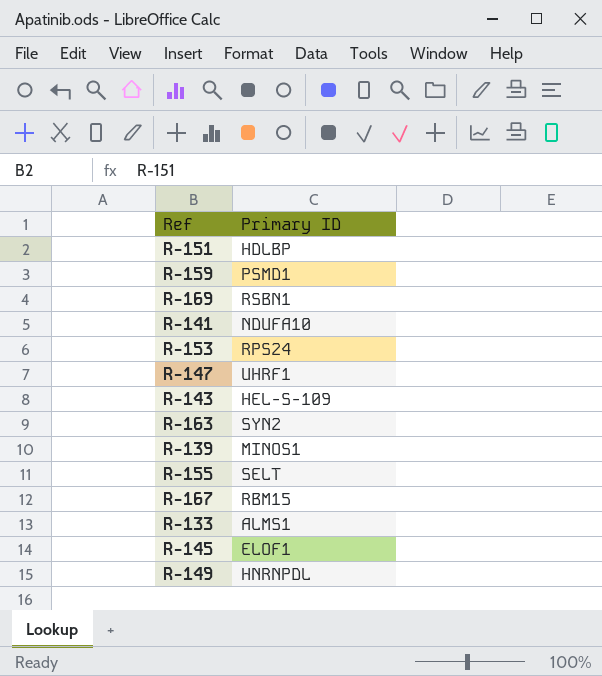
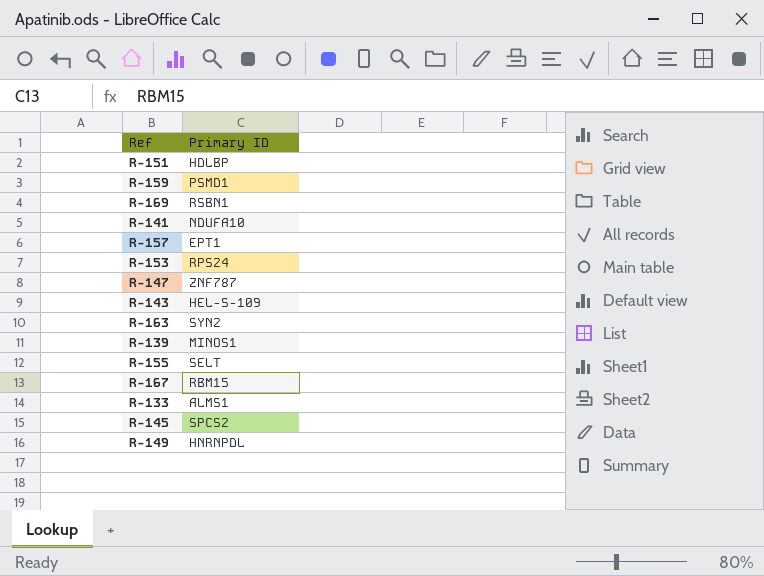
row R-157: none -> EPT1
R-147 | Primary ID: UHRF1 -> ZNF787
R-145 | Primary ID: ELOF1 -> SPCS2

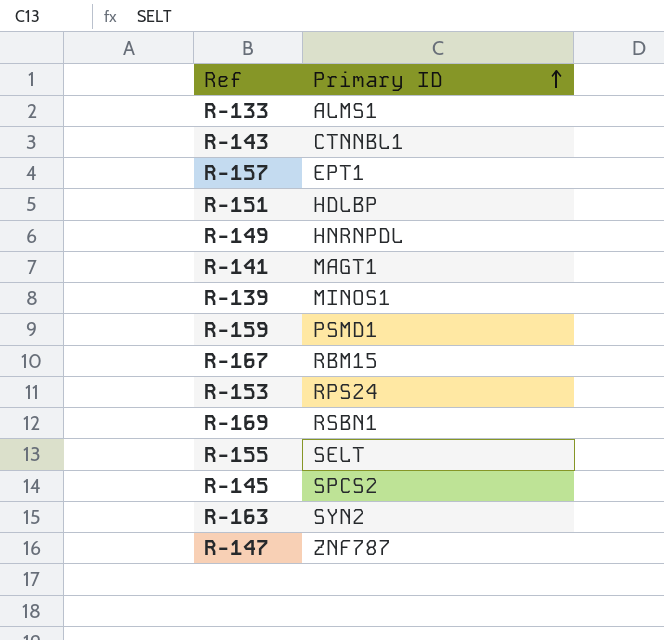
row order: none -> Primary ID ascending
R-143 | Primary ID: HEL-S-109 -> CTNNBL1
R-141 | Primary ID: NDUFA10 -> MAGT1

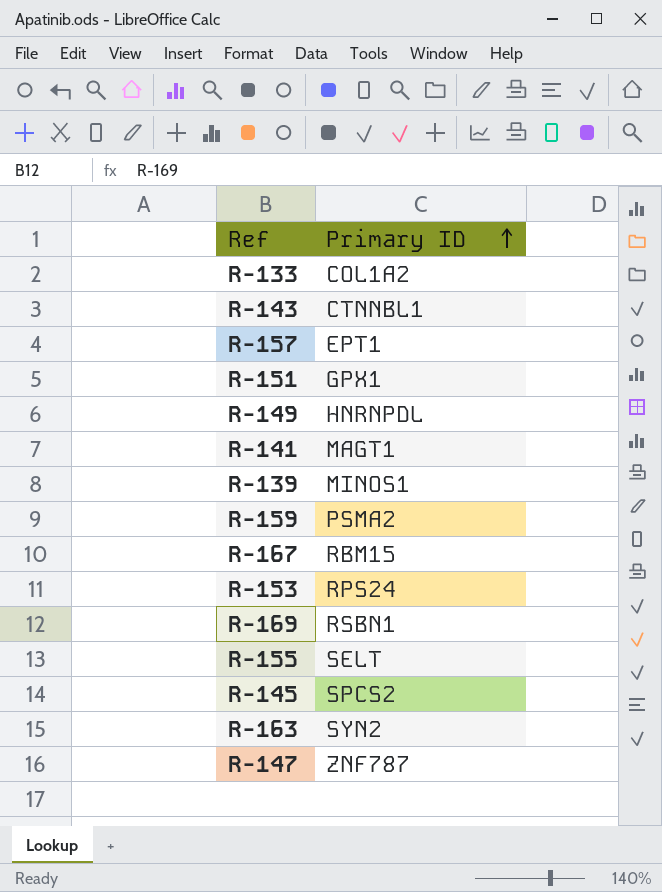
R-133 | Primary ID: ALMS1 -> COL1A2
R-151 | Primary ID: HDLBP -> GPX1
R-159 | Primary ID: PSMD1 -> PSMA2

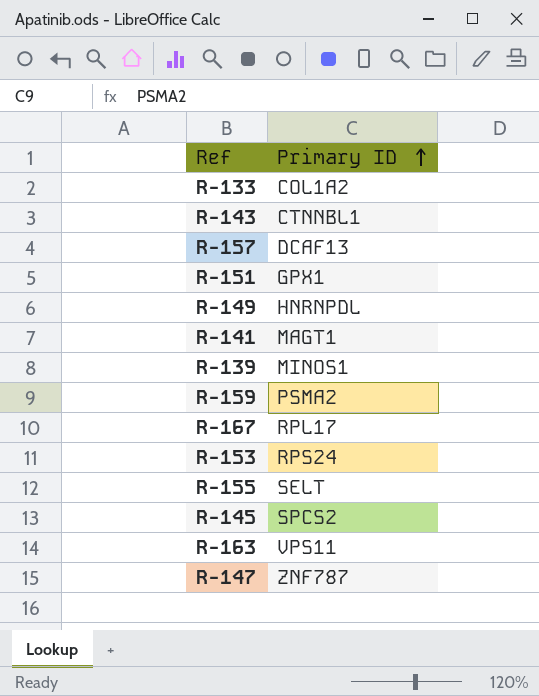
row R-169: RSBN1 -> none
R-157 | Primary ID: EPT1 -> DCAF13
R-167 | Primary ID: RBM15 -> RPL17
R-163 | Primary ID: SYN2 -> VPS11

